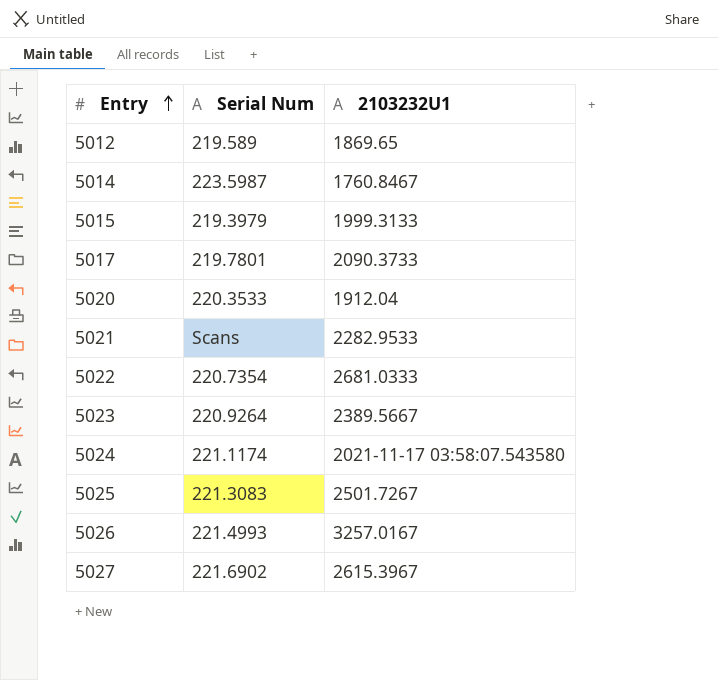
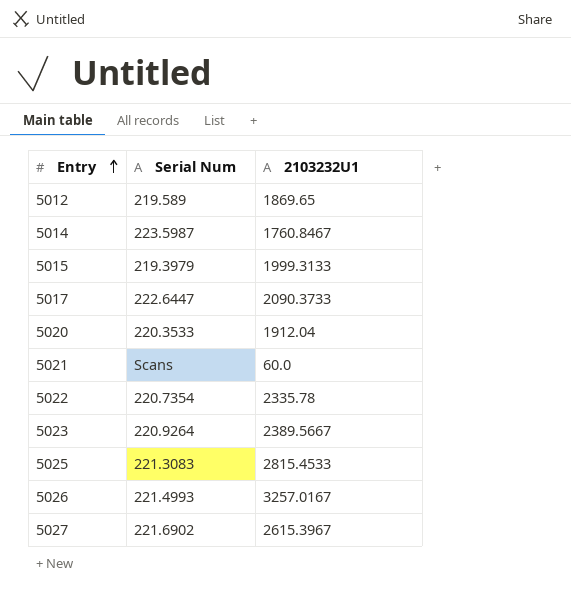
row 5024: 221.1174 | 2021-11-17 03:58:07.543580 -> none
5017 | Serial Num: 219.7801 -> 222.6447
5021 | 2103232U1: 2282.9533 -> 60.0
5022 | 2103232U1: 2681.0333 -> 2335.78
5025 | 2103232U1: 2501.7267 -> 2815.4533

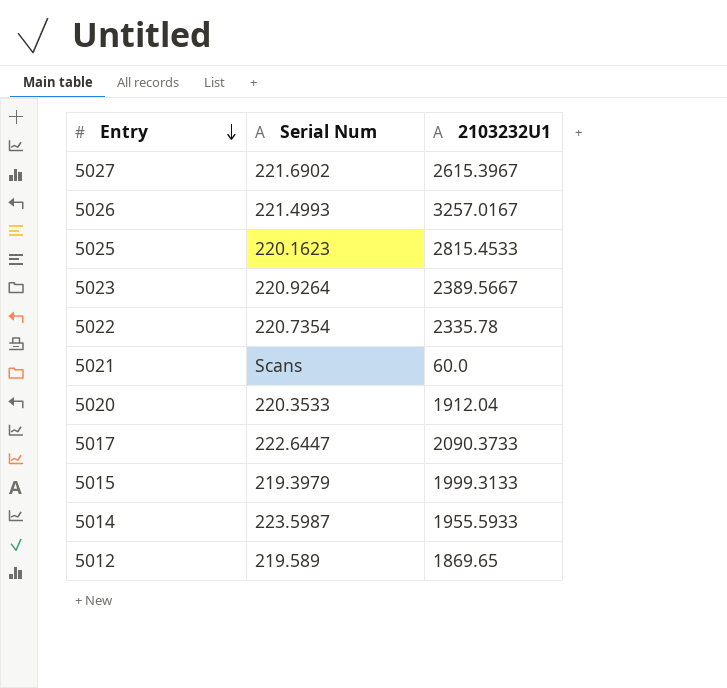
row order: Entry ascending -> Entry descending
5025 | Serial Num: 221.3083 -> 220.1623
5014 | 2103232U1: 1760.8467 -> 1955.5933

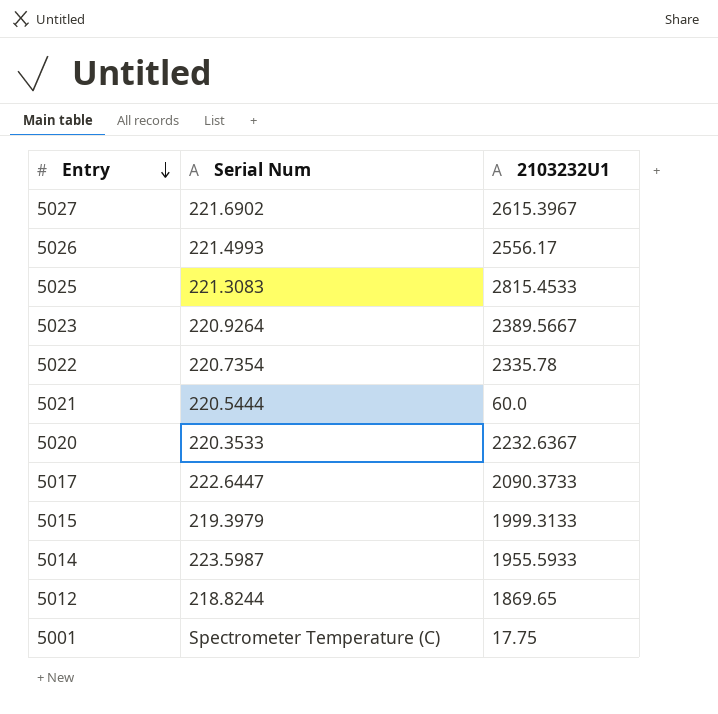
5026 | 2103232U1: 3257.0167 -> 2556.17
5025 | Serial Num: 220.1623 -> 221.3083
5021 | Serial Num: Scans -> 220.5444
5020 | 2103232U1: 1912.04 -> 2232.6367
5012 | Serial Num: 219.589 -> 218.8244
row 5001: none -> Spectrometer Temperature (C) | 17.75

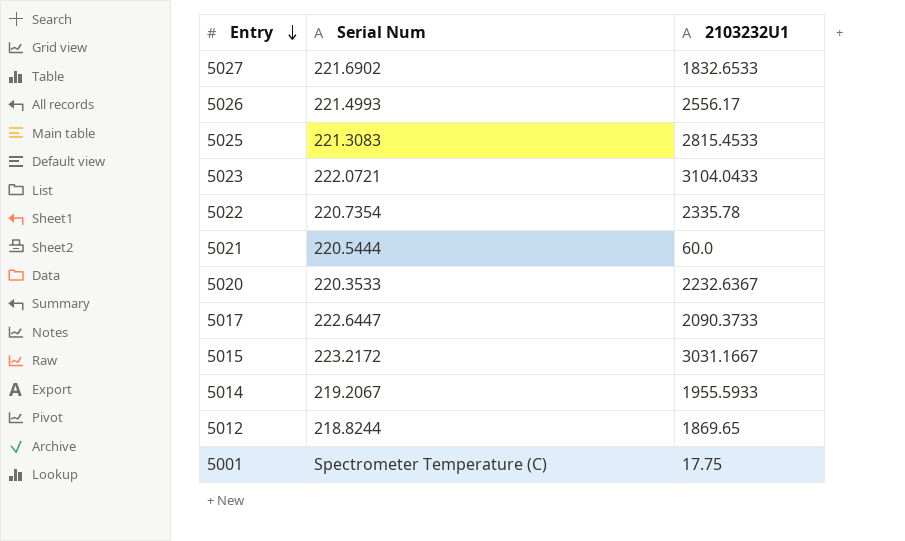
5027 | 2103232U1: 2615.3967 -> 1832.6533
5023 | Serial Num: 220.9264 -> 222.0721
5023 | 2103232U1: 2389.5667 -> 3104.0433
5015 | Serial Num: 219.3979 -> 223.2172
5015 | 2103232U1: 1999.3133 -> 3031.1667
5014 | Serial Num: 223.5987 -> 219.2067

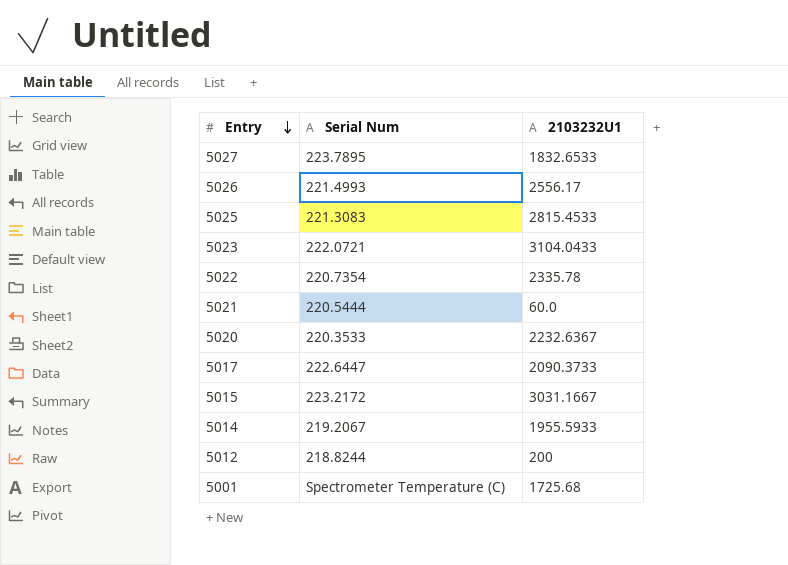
5027 | Serial Num: 221.6902 -> 223.7895
5012 | 2103232U1: 1869.65 -> 200
5001 | 2103232U1: 17.75 -> 1725.68

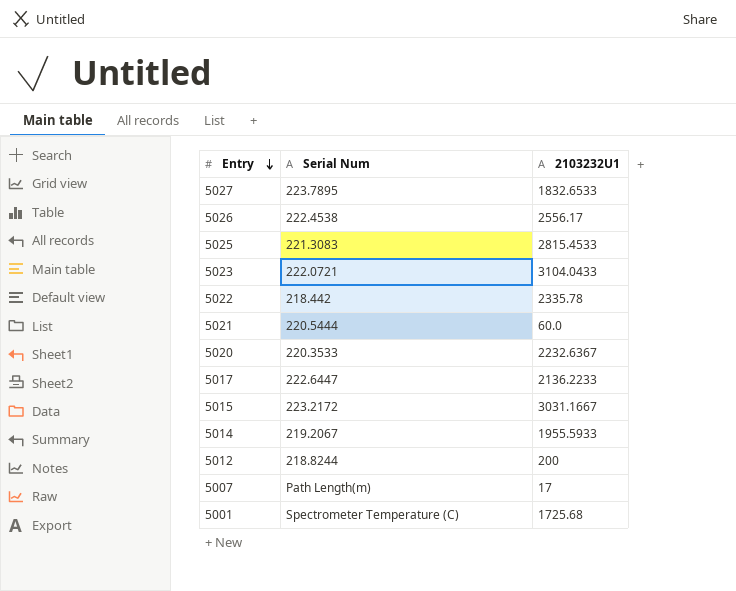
5026 | Serial Num: 221.4993 -> 222.4538
5022 | Serial Num: 220.7354 -> 218.442
5017 | 2103232U1: 2090.3733 -> 2136.2233
row 5007: none -> Path Length(m) | 17

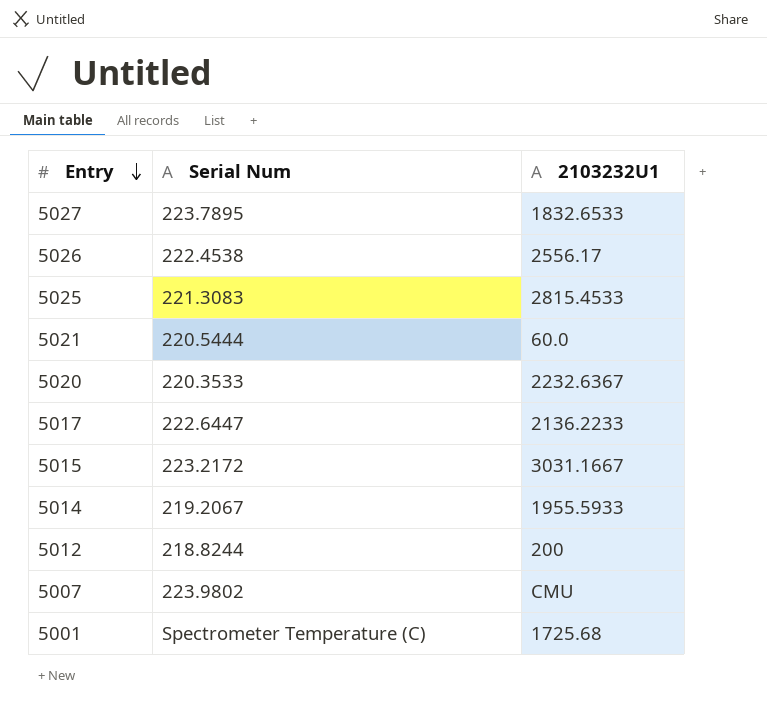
row 5023: 222.0721 | 3104.0433 -> none
row 5022: 218.442 | 2335.78 -> none
5007 | Serial Num: Path Length(m) -> 223.9802
5007 | 2103232U1: 17 -> CMU

